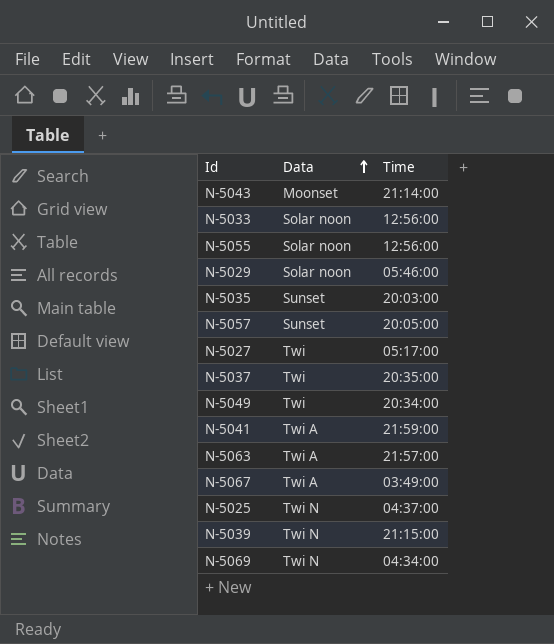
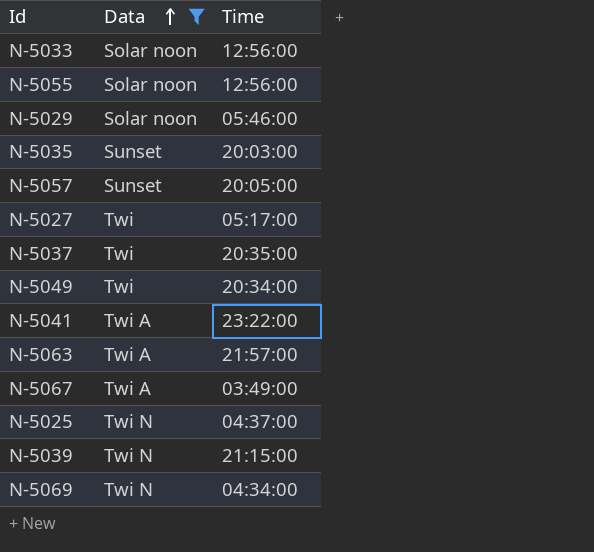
filter: none -> Data != Moonset
N-5041 | Time: 21:59:00 -> 23:22:00

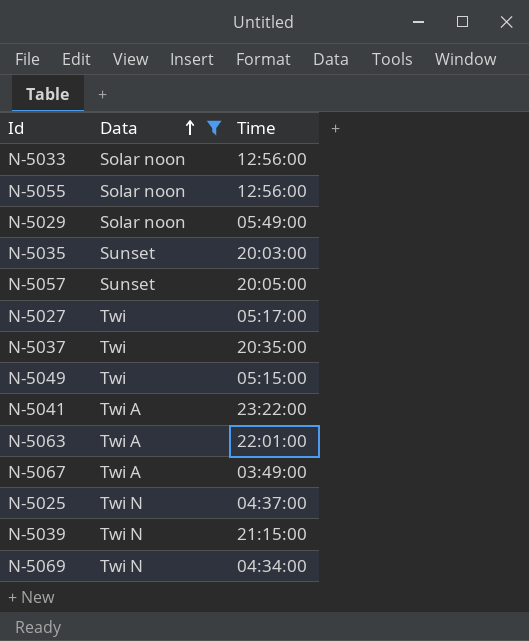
N-5029 | Time: 05:46:00 -> 05:49:00
N-5049 | Time: 20:34:00 -> 05:15:00
N-5063 | Time: 21:57:00 -> 22:01:00

